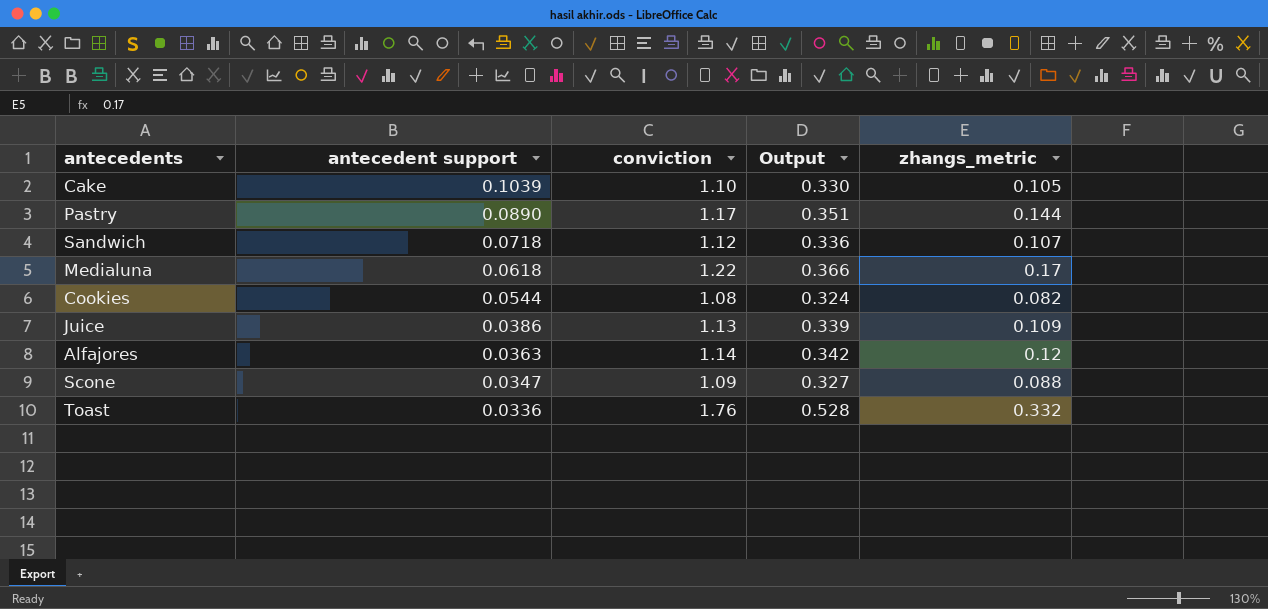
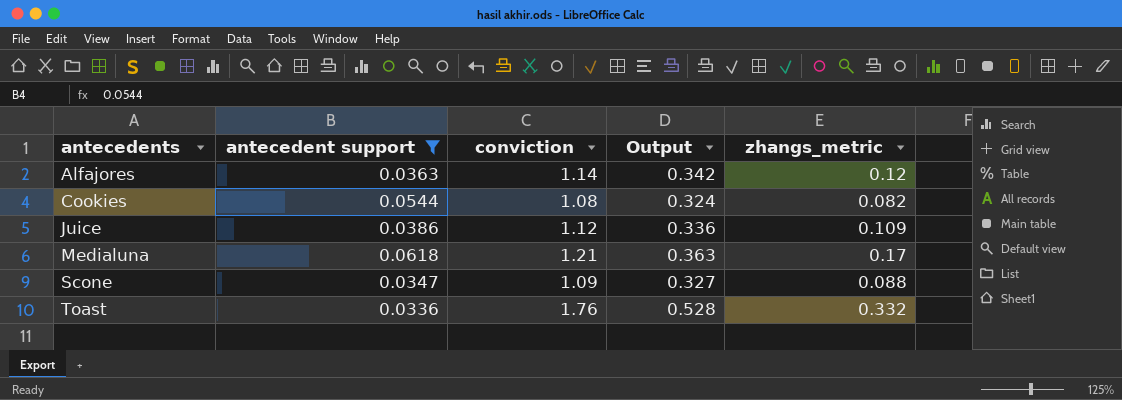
filter: none -> antecedent support <= 0.0618
row order: antecedent support descending -> antecedents ascending
Juice | conviction: 1.13 -> 1.12
Juice | Output: 0.339 -> 0.336
Medialuna | conviction: 1.22 -> 1.21
Medialuna | Output: 0.366 -> 0.363

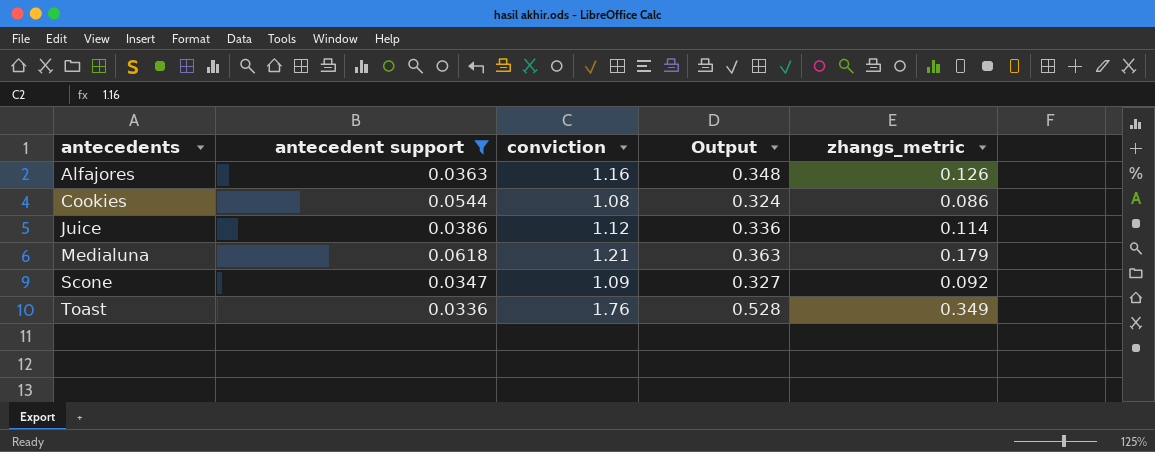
Alfajores | conviction: 1.14 -> 1.16
Alfajores | Output: 0.342 -> 0.348
Alfajores | zhangs_metric: 0.12 -> 0.126
Cookies | zhangs_metric: 0.082 -> 0.086
Juice | zhangs_metric: 0.109 -> 0.114
Medialuna | zhangs_metric: 0.17 -> 0.179
Scone | zhangs_metric: 0.088 -> 0.092
Toast | zhangs_metric: 0.332 -> 0.349

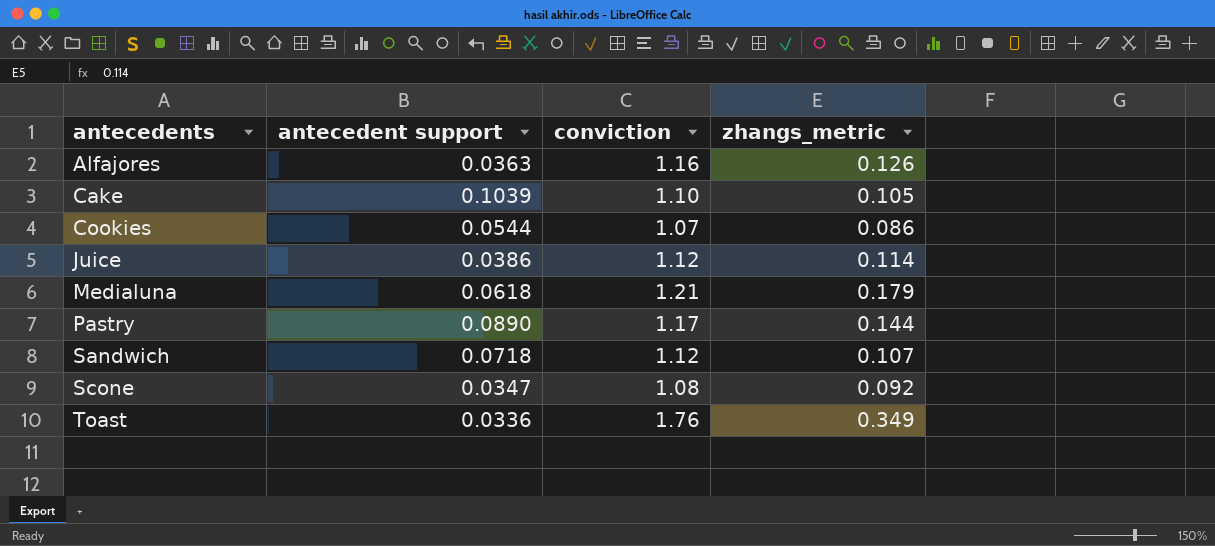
filter: antecedent support <= 0.0618 -> none
column Output | formula: [conviction] * 0.3 -> none
Cookies | conviction: 1.08 -> 1.07
Scone | conviction: 1.09 -> 1.08

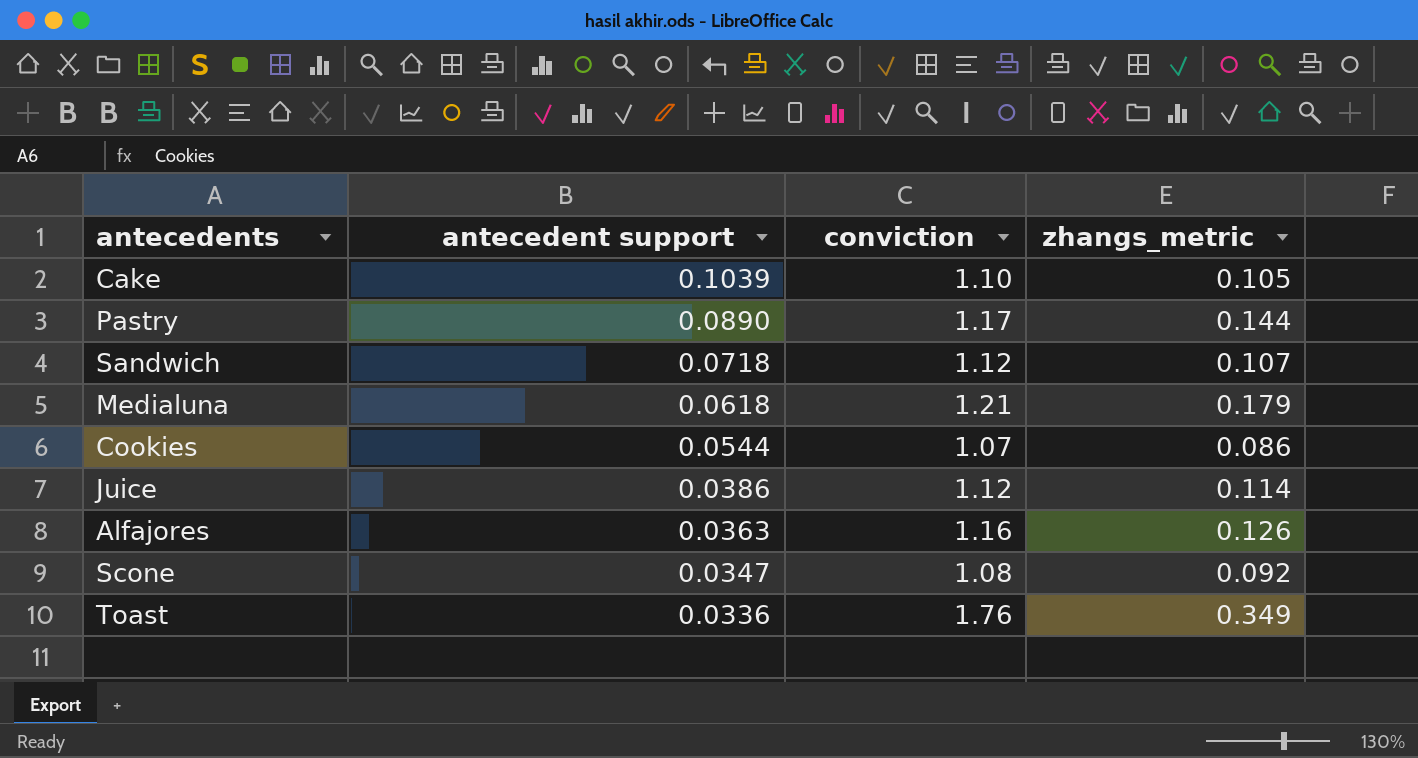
row order: antecedents ascending -> antecedent support descending

